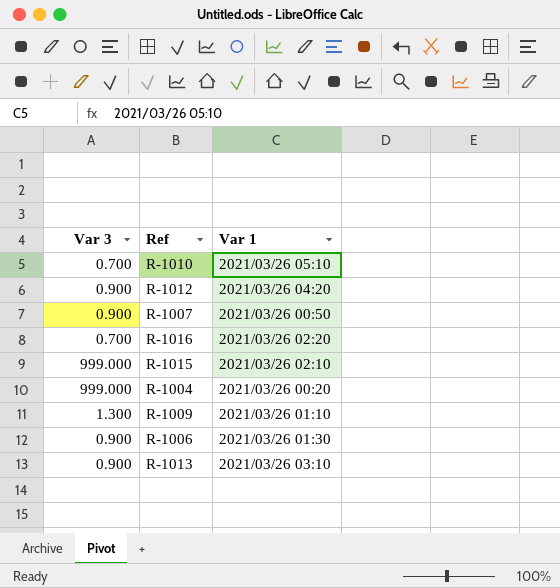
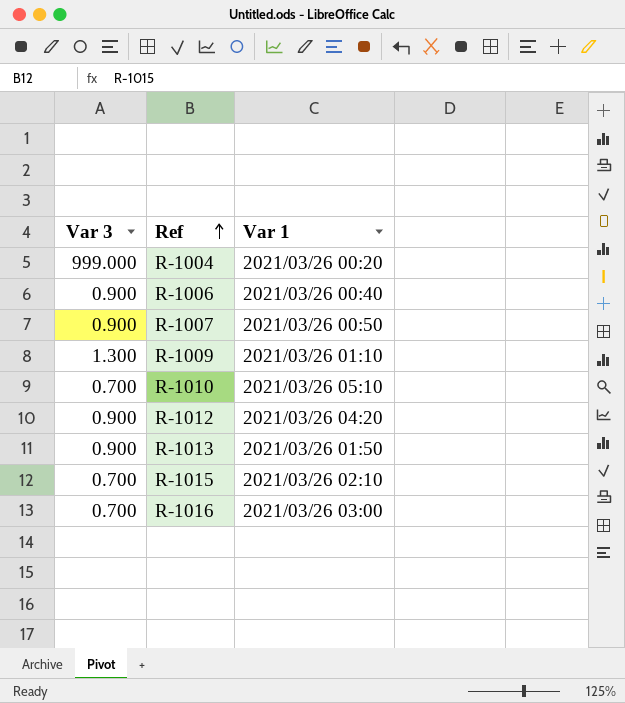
row order: none -> Ref ascending
R-1006 | Var 1: 2021/03/26 01:30 -> 2021/03/26 00:40
R-1013 | Var 1: 2021/03/26 03:10 -> 2021/03/26 01:50
R-1015 | Var 3: 999.000 -> 0.700
R-1016 | Var 1: 2021/03/26 02:20 -> 2021/03/26 03:00

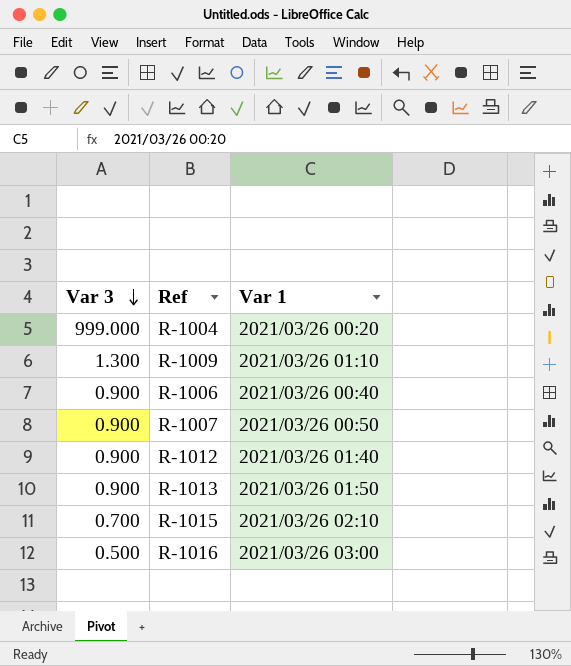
row order: Ref ascending -> Var 3 descending
row R-1010: 0.700 | 2021/03/26 05:10 -> none
R-1012 | Var 1: 2021/03/26 04:20 -> 2021/03/26 01:40
R-1016 | Var 3: 0.700 -> 0.500

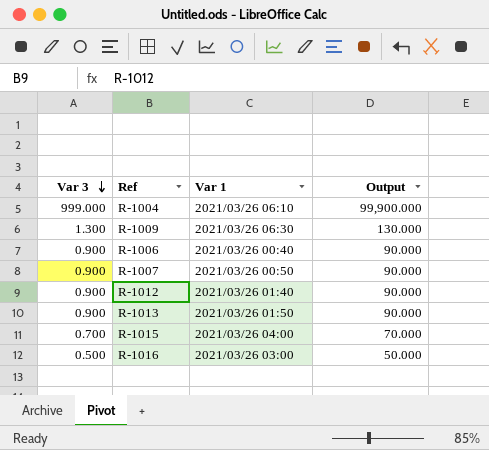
column Output | formula: none -> [Var 3] * 100
R-1004 | Var 1: 2021/03/26 00:20 -> 2021/03/26 06:10
R-1009 | Var 1: 2021/03/26 01:10 -> 2021/03/26 06:30
R-1015 | Var 1: 2021/03/26 02:10 -> 2021/03/26 04:00

